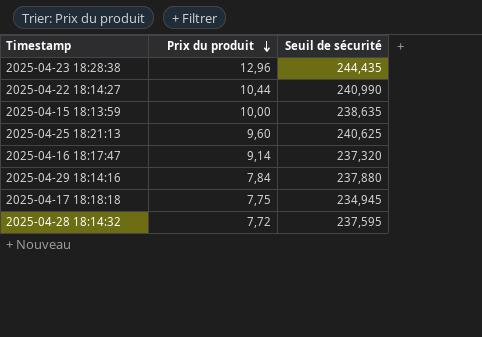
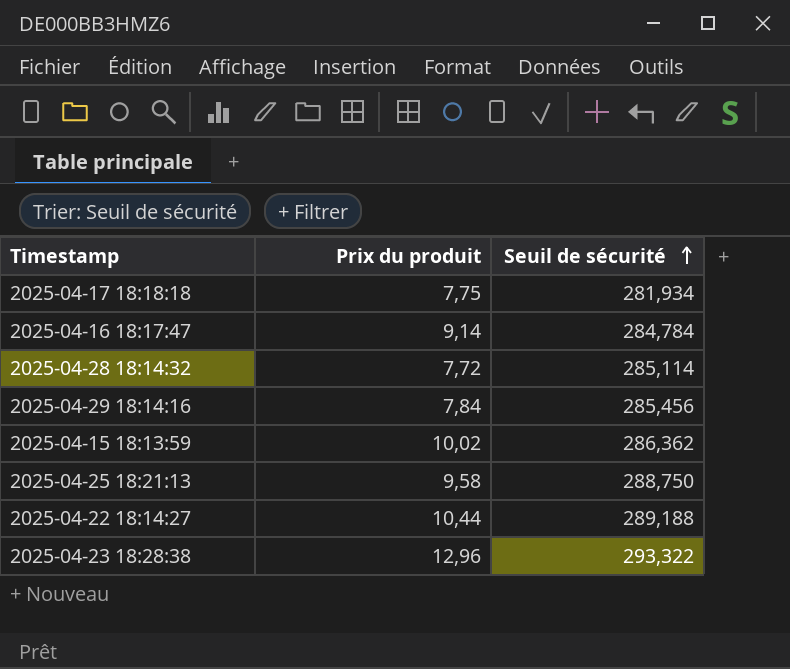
row order: Prix du produit descending -> Seuil de sécurité ascending
2025-04-17 18:18:18 | Seuil de sécurité: 234,945 -> 281,934
2025-04-16 18:17:47 | Seuil de sécurité: 237,320 -> 284,784
2025-04-28 18:14:32 | Seuil de sécurité: 237,595 -> 285,114
2025-04-29 18:14:16 | Seuil de sécurité: 237,880 -> 285,456
2025-04-15 18:13:59 | Prix du produit: 10,00 -> 10,02
2025-04-15 18:13:59 | Seuil de sécurité: 238,635 -> 286,362
2025-04-25 18:21:13 | Prix du produit: 9,60 -> 9,58
2025-04-25 18:21:13 | Seuil de sécurité: 240,625 -> 288,750
2025-04-22 18:14:27 | Seuil de sécurité: 240,990 -> 289,188
2025-04-23 18:28:38 | Seuil de sécurité: 244,435 -> 293,322

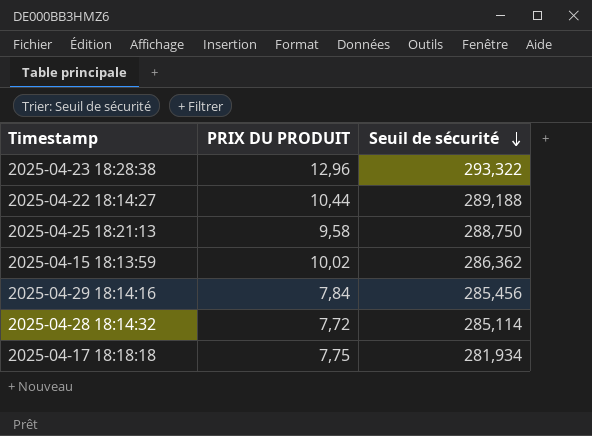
row order: Seuil de sécurité ascending -> Seuil de sécurité descending
column name: Prix du produit -> PRIX DU PRODUIT
row 2025-04-16 18:17:47: 9,14 | 284,784 -> none

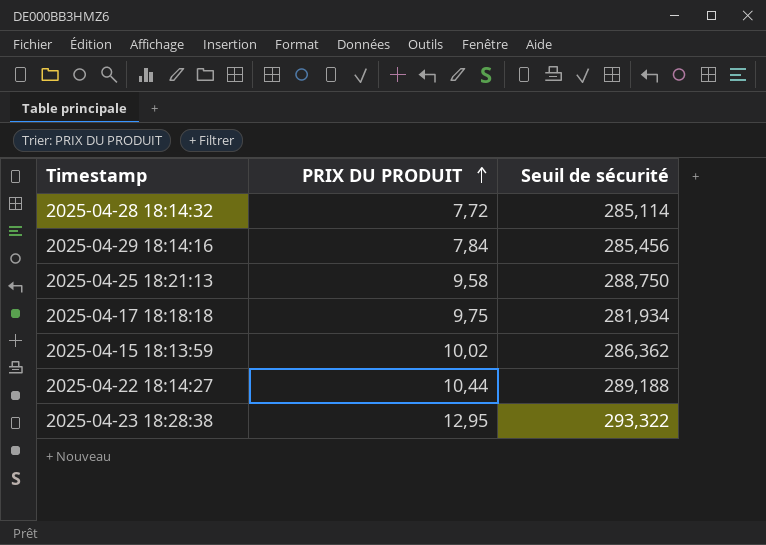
row order: Seuil de sécurité descending -> PRIX DU PRODUIT ascending
2025-04-17 18:18:18 | PRIX DU PRODUIT: 7,75 -> 9,75
2025-04-23 18:28:38 | PRIX DU PRODUIT: 12,96 -> 12,95

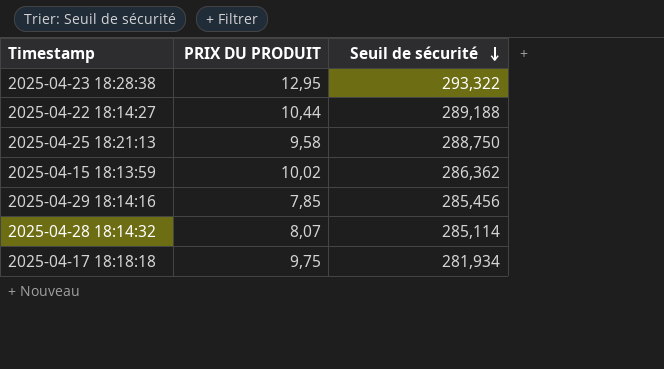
row order: PRIX DU PRODUIT ascending -> Seuil de sécurité descending
2025-04-29 18:14:16 | PRIX DU PRODUIT: 7,84 -> 7,85
2025-04-28 18:14:32 | PRIX DU PRODUIT: 7,72 -> 8,07

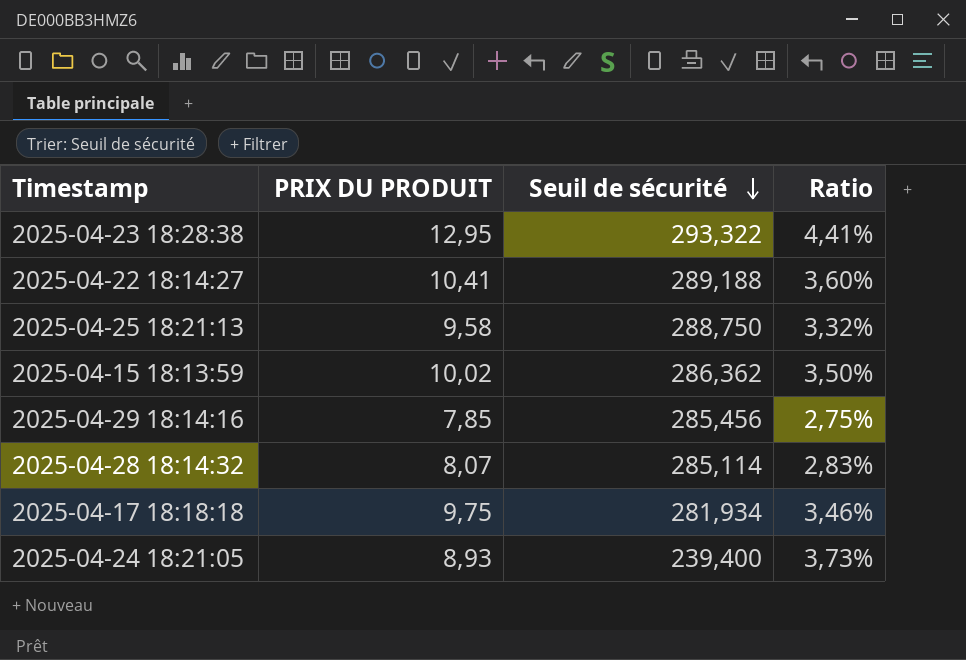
column Ratio | formula: none -> [PRIX DU PRODUIT] / [Seuil de sécurité]
2025-04-22 18:14:27 | PRIX DU PRODUIT: 10,44 -> 10,41
row 2025-04-24 18:21:05: none -> 8,93 | 239,400 | 3,73%

